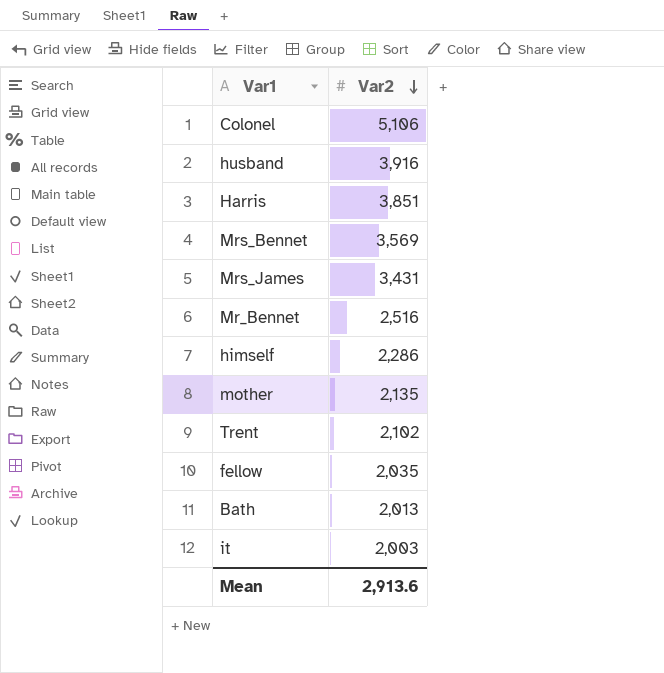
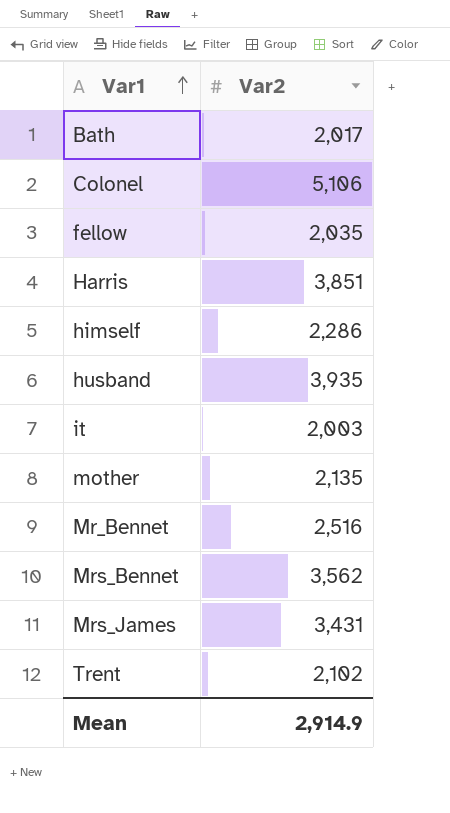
row order: Var2 descending -> Var1 ascending
Bath | Var2: 2,013 -> 2,017
husband | Var2: 3,916 -> 3,935
Mrs_Bennet | Var2: 3,569 -> 3,562
Mean | Var2: 2,913.6 -> 2,914.9

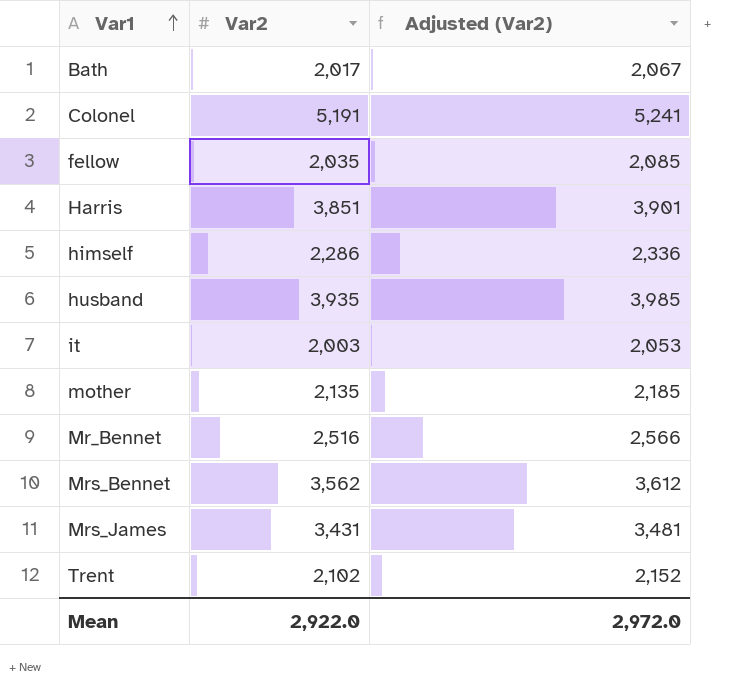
column Adjusted (Var2) | formula: none -> [Var2] + 50
Colonel | Var2: 5,106 -> 5,191
Mean | Var2: 2,914.9 -> 2,922.0

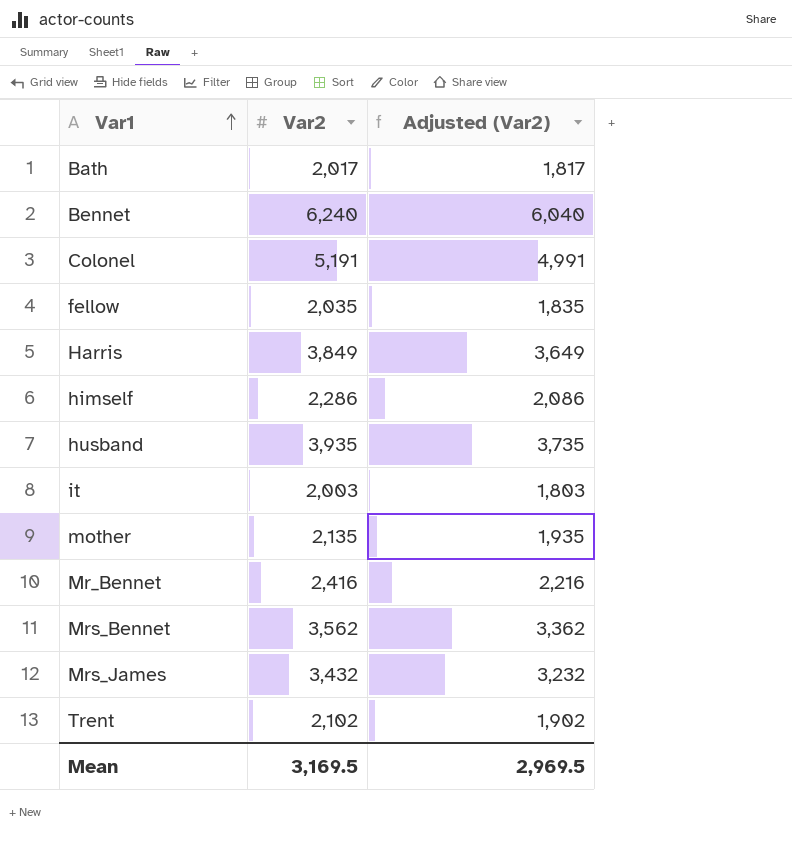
column Adjusted (Var2) | formula: [Var2] + 50 -> [Var2] - 200
row Bennet: none -> 6,240 | 6,040
Harris | Var2: 3,851 -> 3,849
Mr_Bennet | Var2: 2,516 -> 2,416
Mrs_James | Var2: 3,431 -> 3,432
Mean | Var2: 2,922.0 -> 3,169.5
Mean | Adjusted (Var2): 2,972.0 -> 2,969.5

